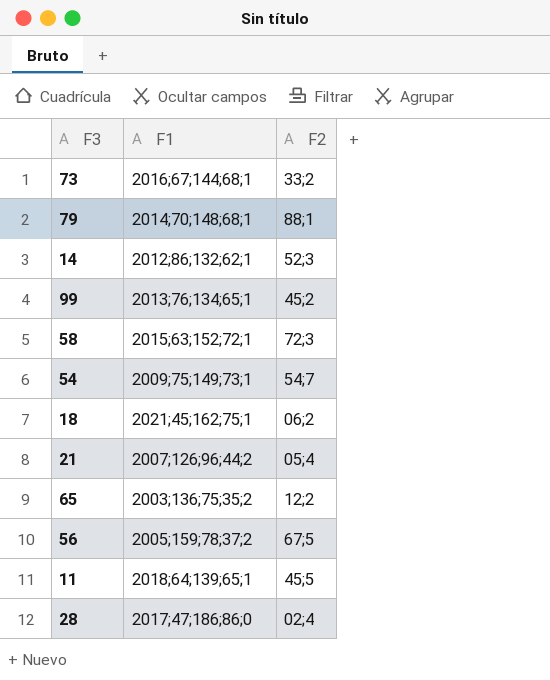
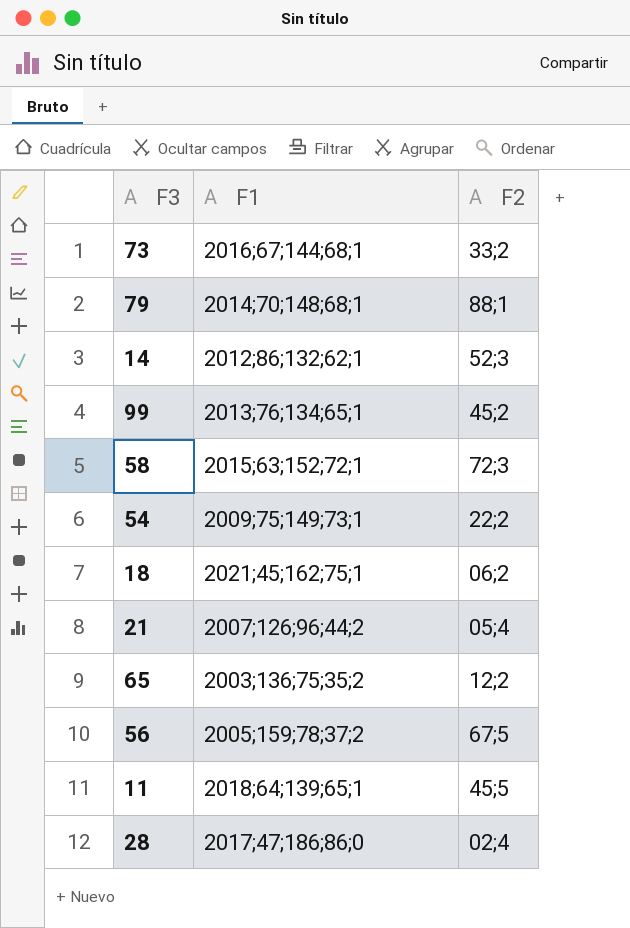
54 | F2: 54;7 -> 22;2

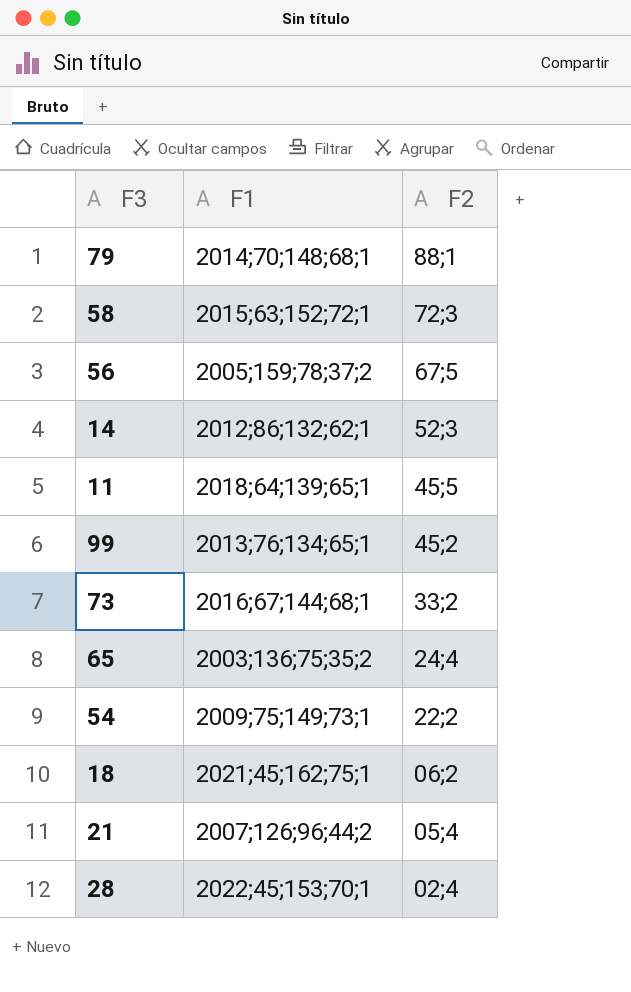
row order: none -> F2 descending
65 | F2: 12;2 -> 24;4
28 | F1: 2017;47;186;86;0 -> 2022;45;153;70;1

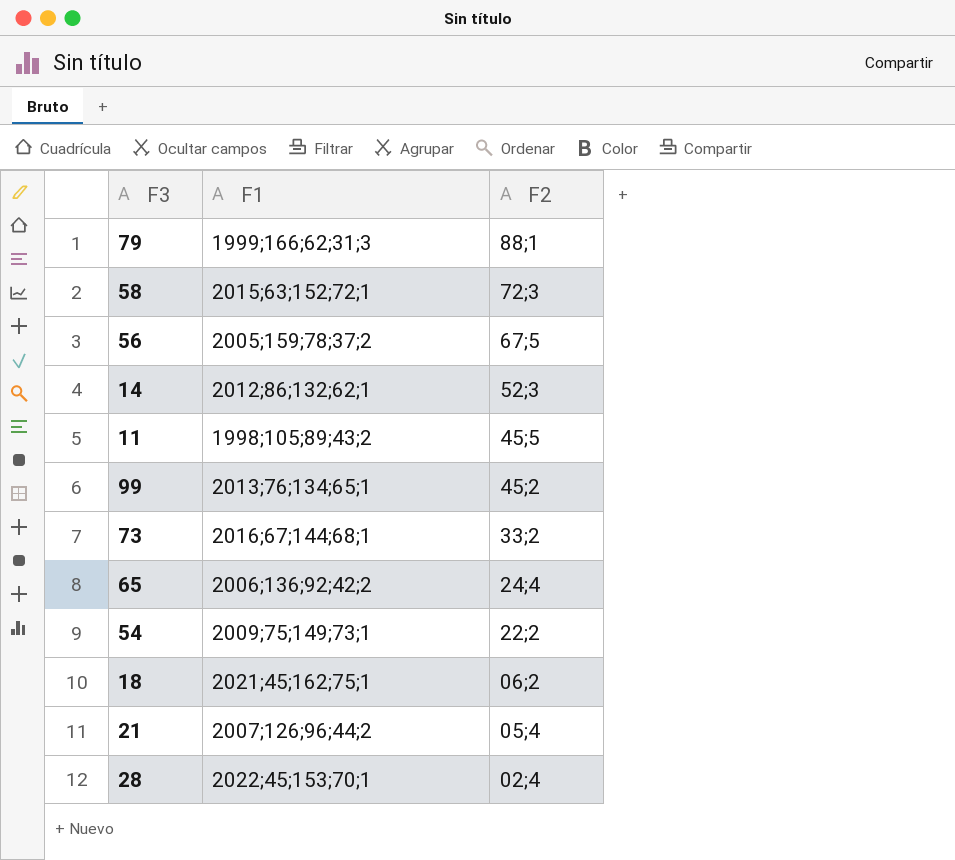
79 | F1: 2014;70;148;68;1 -> 1999;166;62;31;3
11 | F1: 2018;64;139;65;1 -> 1998;105;89;43;2
65 | F1: 2003;136;75;35;2 -> 2006;136;92;42;2

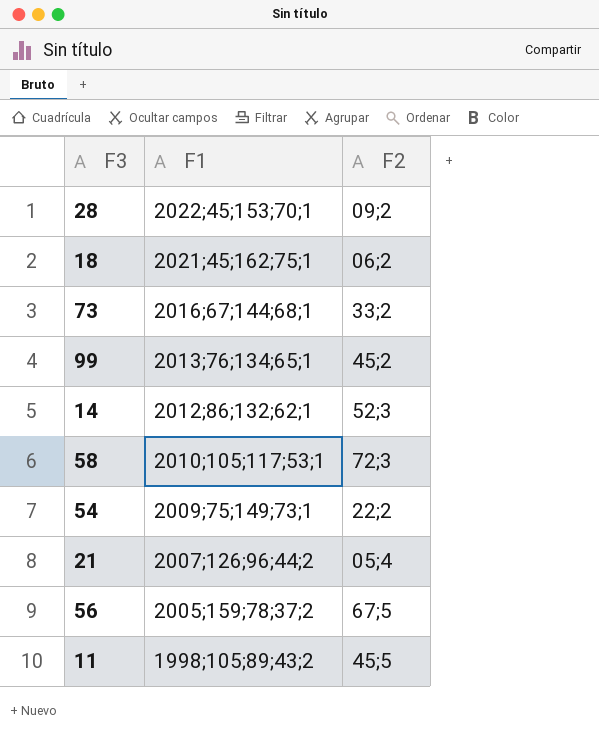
row order: F2 descending -> F1 descending
row 79: 1999;166;62;31;3 | 88;1 -> none
row 65: 2006;136;92;42;2 | 24;4 -> none
28 | F2: 02;4 -> 09;2
58 | F1: 2015;63;152;72;1 -> 2010;105;117;53;1

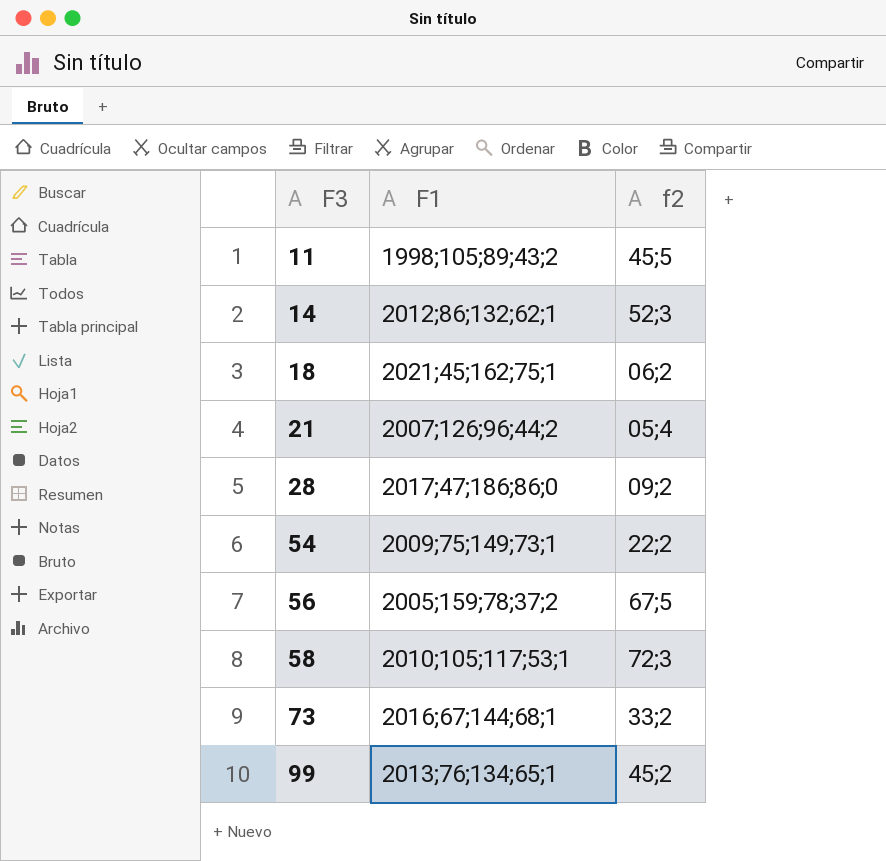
row order: F1 descending -> F3 ascending
column name: F2 -> f2
28 | F1: 2022;45;153;70;1 -> 2017;47;186;86;0

